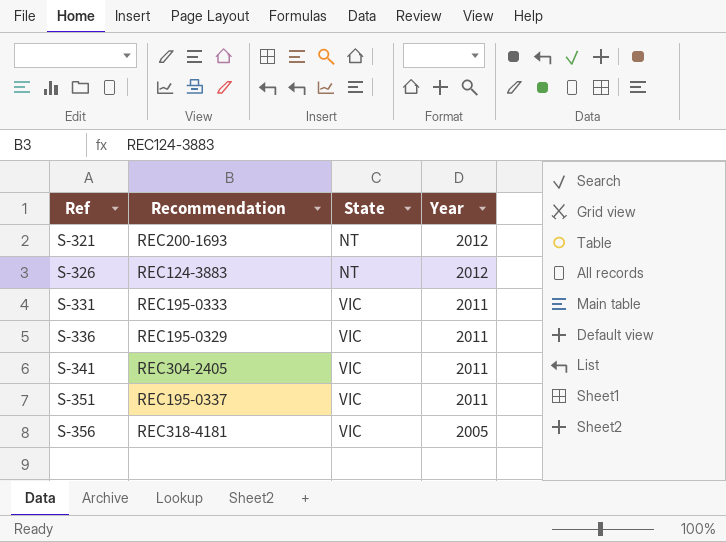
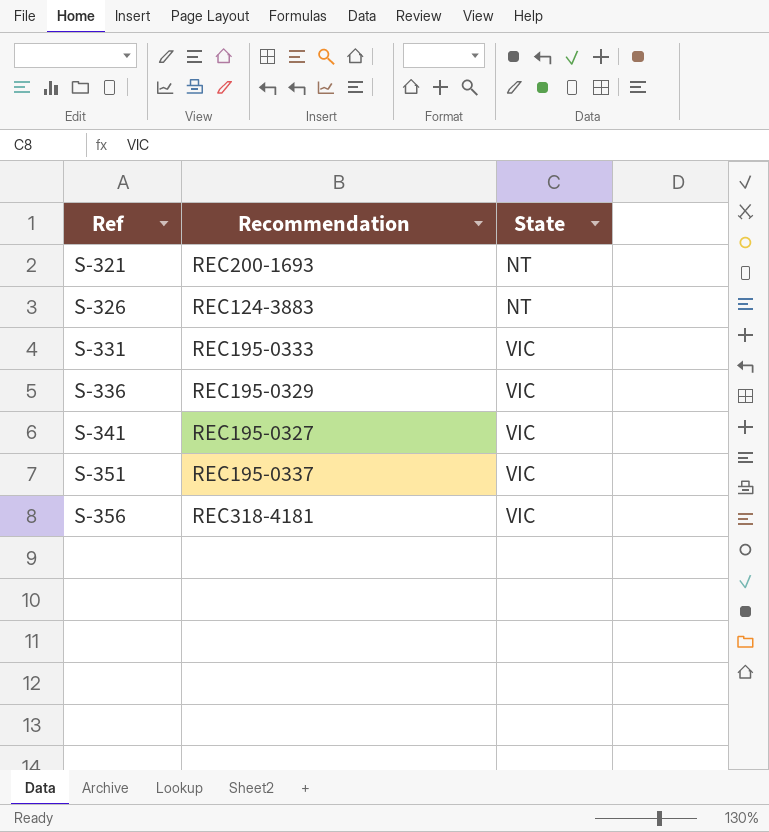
column Year | position: 4 -> none
S-341 | Recommendation: REC304-2405 -> REC195-0327

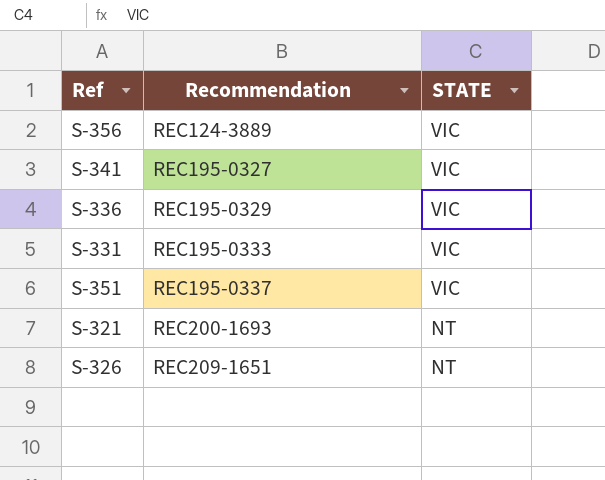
row order: Ref ascending -> Recommendation ascending
column name: State -> STATE
S-356 | Recommendation: REC318-4181 -> REC124-3889
S-326 | Recommendation: REC124-3883 -> REC209-1651

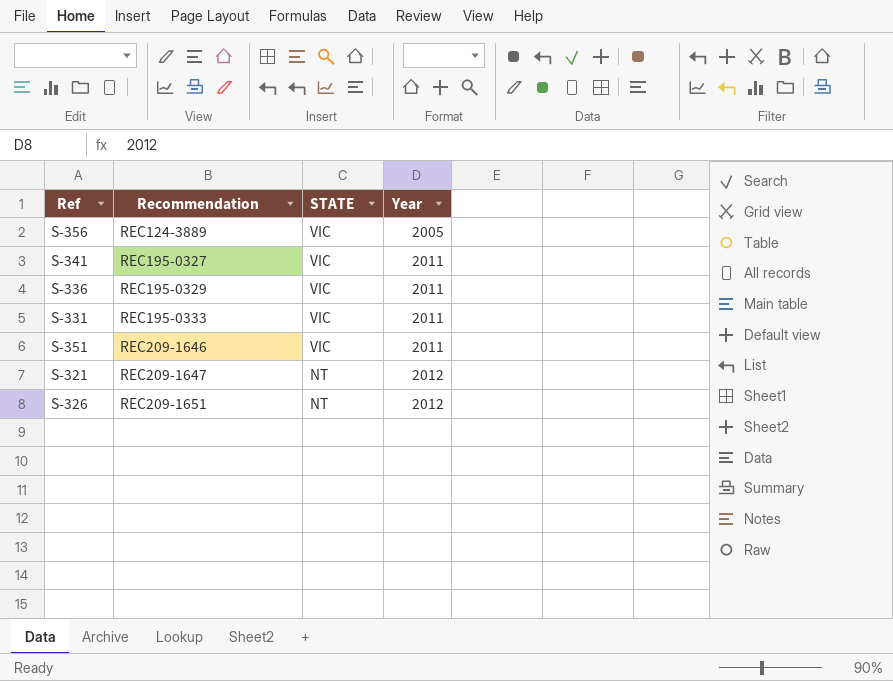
column Year | position: none -> 4
S-351 | Recommendation: REC195-0337 -> REC209-1646
S-321 | Recommendation: REC200-1693 -> REC209-1647

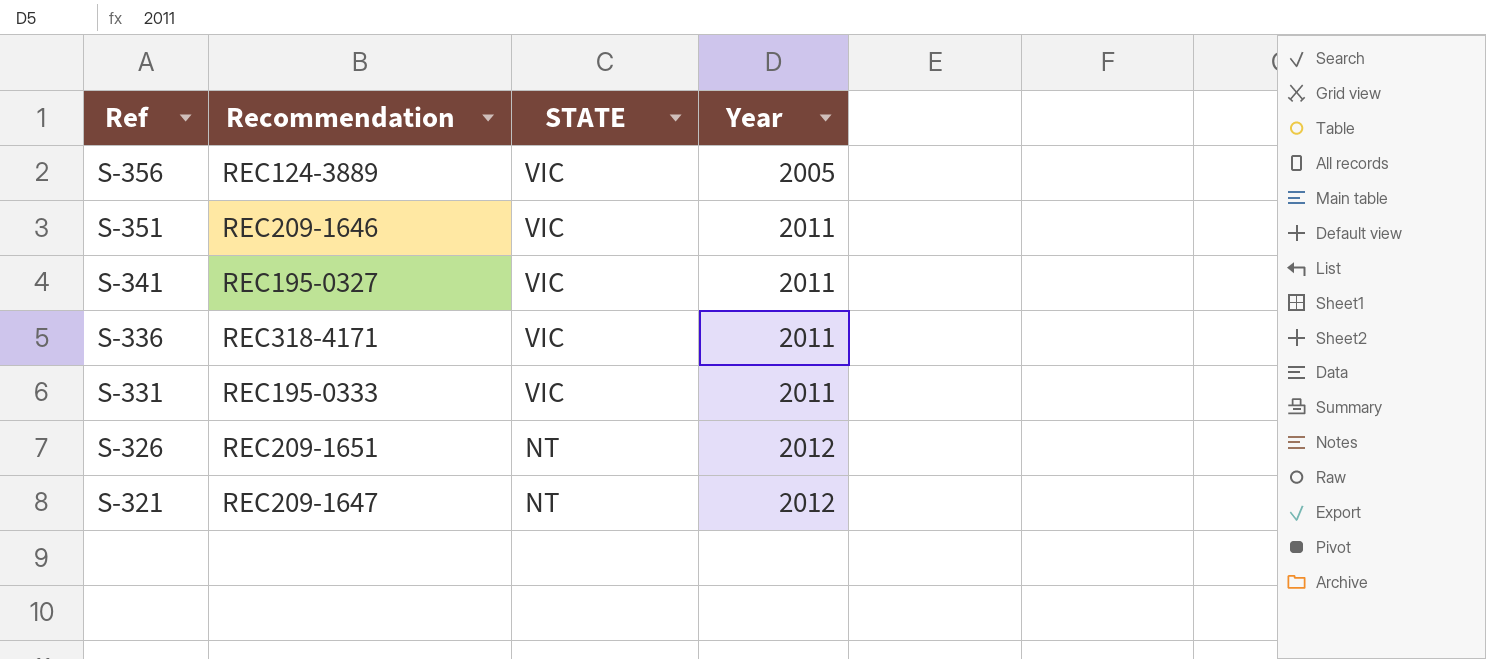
row order: Recommendation ascending -> Ref descending
S-336 | Recommendation: REC195-0329 -> REC318-4171

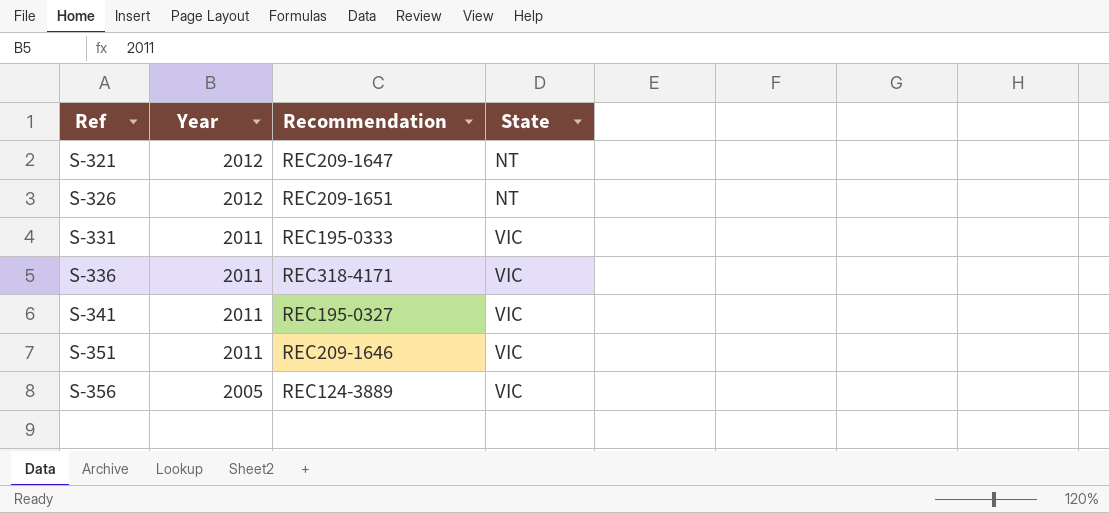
row order: Ref descending -> Ref ascending
column Year | position: 4 -> 2
column name: STATE -> State

